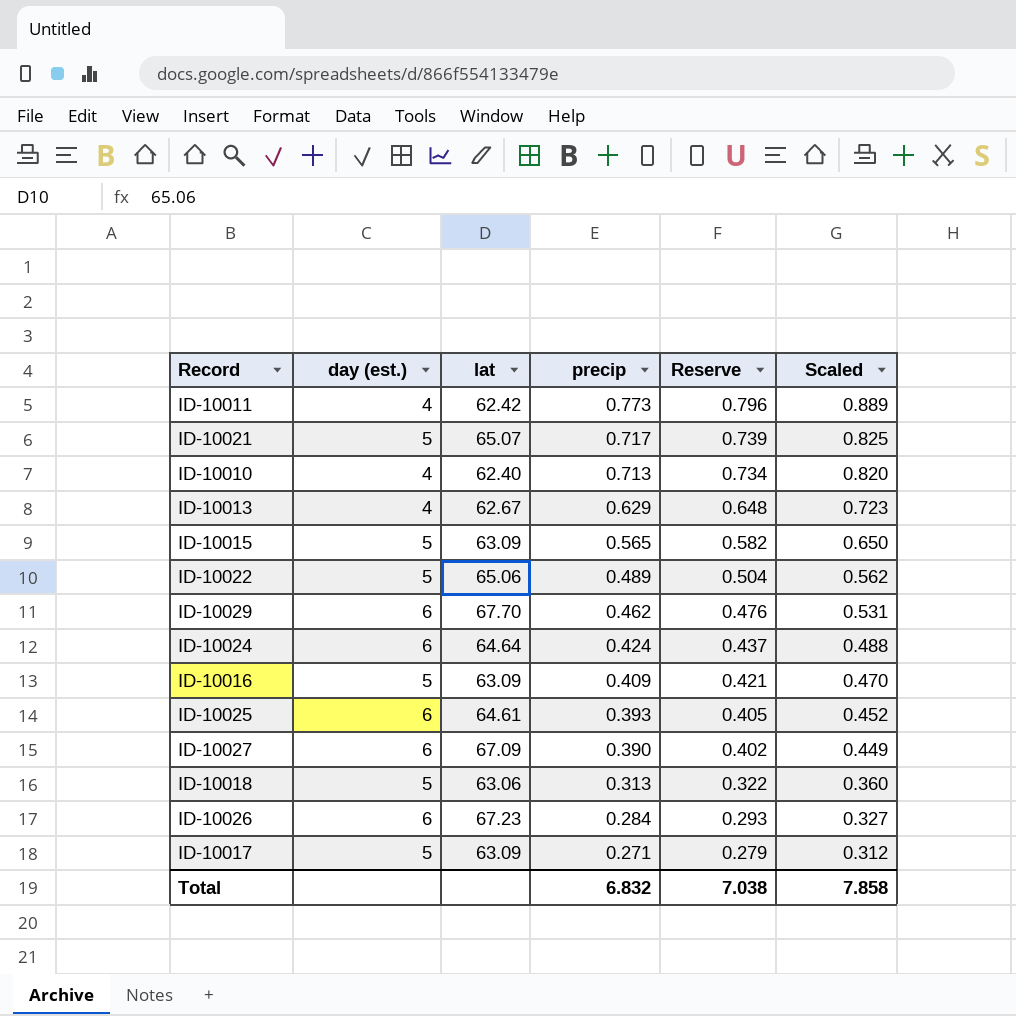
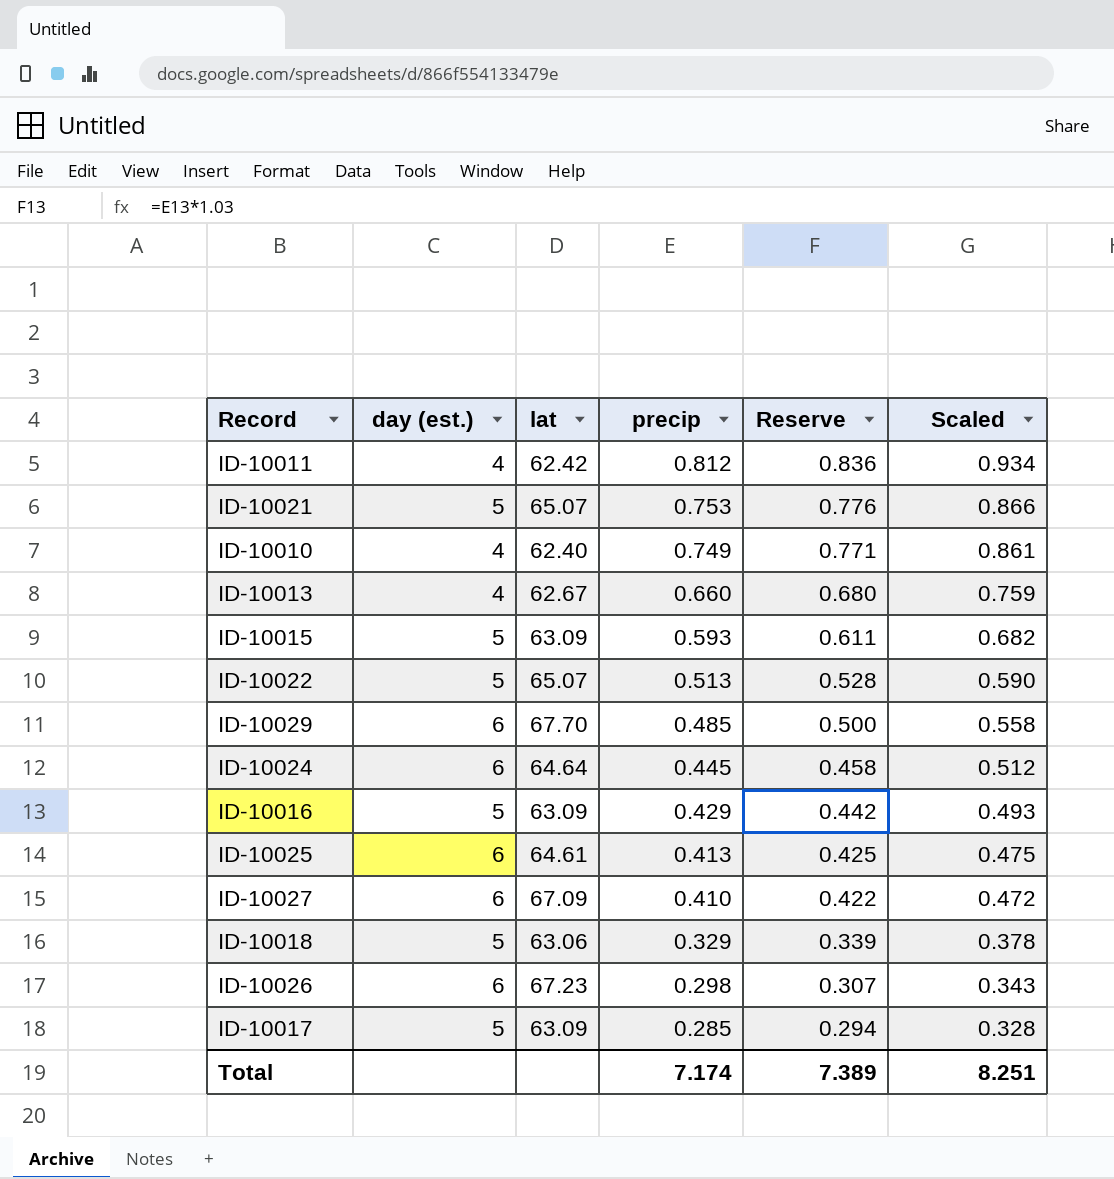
ID-10011 | precip: 0.773 -> 0.812
ID-10011 | Reserve: 0.796 -> 0.836
ID-10011 | Scaled: 0.889 -> 0.934
ID-10021 | precip: 0.717 -> 0.753
ID-10021 | Reserve: 0.739 -> 0.776
ID-10021 | Scaled: 0.825 -> 0.866
ID-10010 | precip: 0.713 -> 0.749
ID-10010 | Reserve: 0.734 -> 0.771
ID-10010 | Scaled: 0.820 -> 0.861
ID-10013 | precip: 0.629 -> 0.660
ID-10013 | Reserve: 0.648 -> 0.680
ID-10013 | Scaled: 0.723 -> 0.759
ID-10015 | precip: 0.565 -> 0.593
ID-10015 | Reserve: 0.582 -> 0.611
ID-10015 | Scaled: 0.650 -> 0.682
ID-10022 | lat: 65.06 -> 65.07
ID-10022 | precip: 0.489 -> 0.513
ID-10022 | Reserve: 0.504 -> 0.528
ID-10022 | Scaled: 0.562 -> 0.590
ID-10029 | precip: 0.462 -> 0.485
ID-10029 | Reserve: 0.476 -> 0.500
ID-10029 | Scaled: 0.531 -> 0.558
ID-10024 | precip: 0.424 -> 0.445
ID-10024 | Reserve: 0.437 -> 0.458
ID-10024 | Scaled: 0.488 -> 0.512
ID-10016 | precip: 0.409 -> 0.429
ID-10016 | Reserve: 0.421 -> 0.442
ID-10016 | Scaled: 0.470 -> 0.493
ID-10025 | precip: 0.393 -> 0.413
ID-10025 | Reserve: 0.405 -> 0.425
ID-10025 | Scaled: 0.452 -> 0.475
ID-10027 | precip: 0.390 -> 0.410
ID-10027 | Reserve: 0.402 -> 0.422
ID-10027 | Scaled: 0.449 -> 0.472
ID-10018 | precip: 0.313 -> 0.329
ID-10018 | Reserve: 0.322 -> 0.339
ID-10018 | Scaled: 0.360 -> 0.378
ID-10026 | precip: 0.284 -> 0.298
ID-10026 | Reserve: 0.293 -> 0.307
ID-10026 | Scaled: 0.327 -> 0.343
ID-10017 | precip: 0.271 -> 0.285
ID-10017 | Reserve: 0.279 -> 0.294
ID-10017 | Scaled: 0.312 -> 0.328
Total | precip: 6.832 -> 7.174
Total | Reserve: 7.038 -> 7.389
Total | Scaled: 7.858 -> 8.251

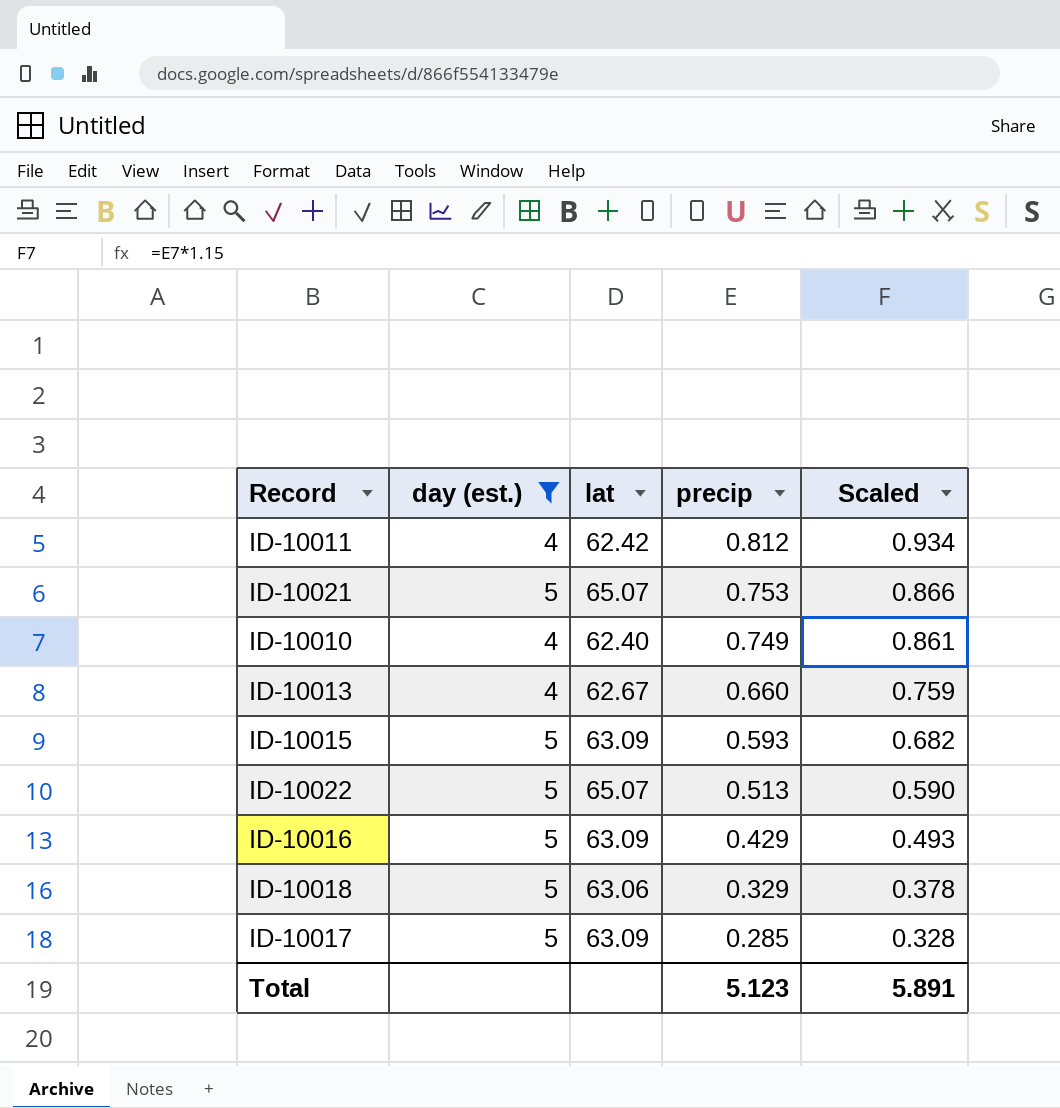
filter: none -> day (est.) != 6
column Reserve | formula: [precip] * 1.03 -> none
Total | precip: 7.174 -> 5.123
Total | Scaled: 8.251 -> 5.891

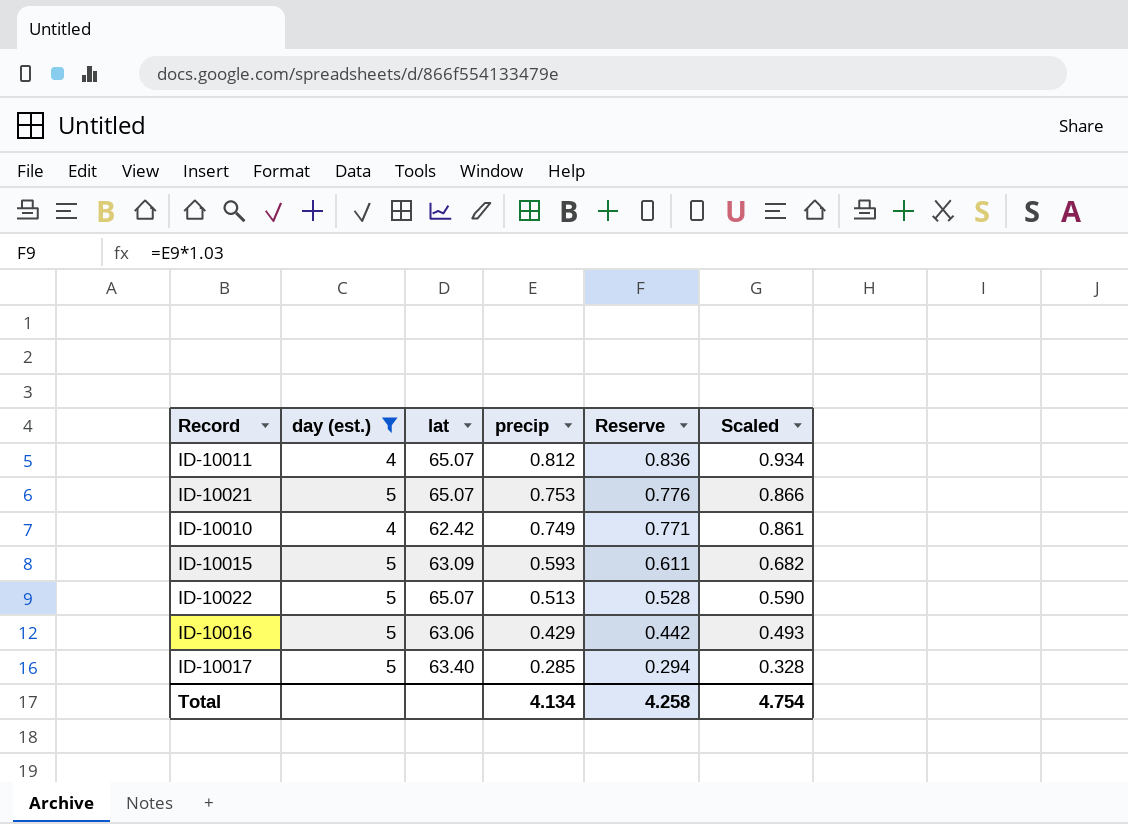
column Reserve | formula: none -> [precip] * 1.03
row ID-10013: 4 | 62.67 | 0.660 | 0.759 -> none
row ID-10018: 5 | 63.06 | 0.329 | 0.378 -> none
ID-10011 | lat: 62.42 -> 65.07
ID-10010 | lat: 62.40 -> 62.42
ID-10016 | lat: 63.09 -> 63.06
ID-10017 | lat: 63.09 -> 63.40
Total | precip: 5.123 -> 4.134
Total | Scaled: 5.891 -> 4.754

